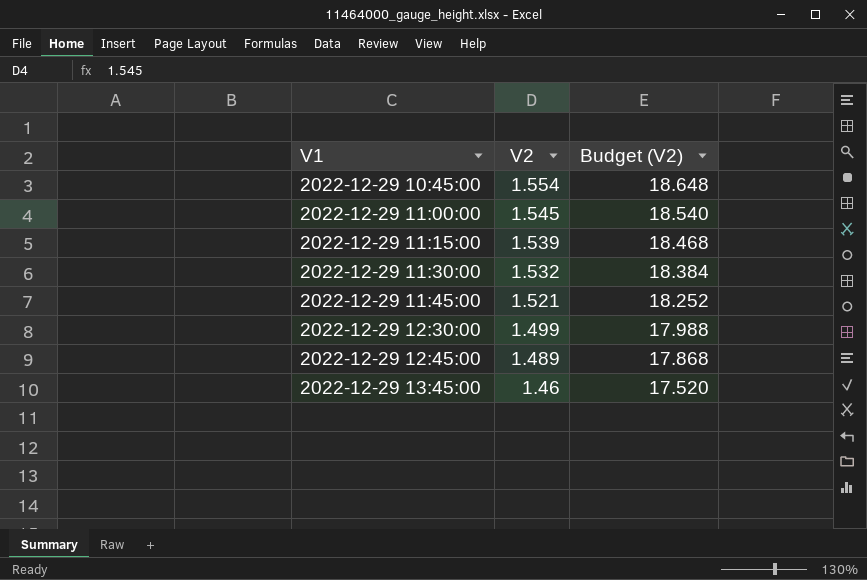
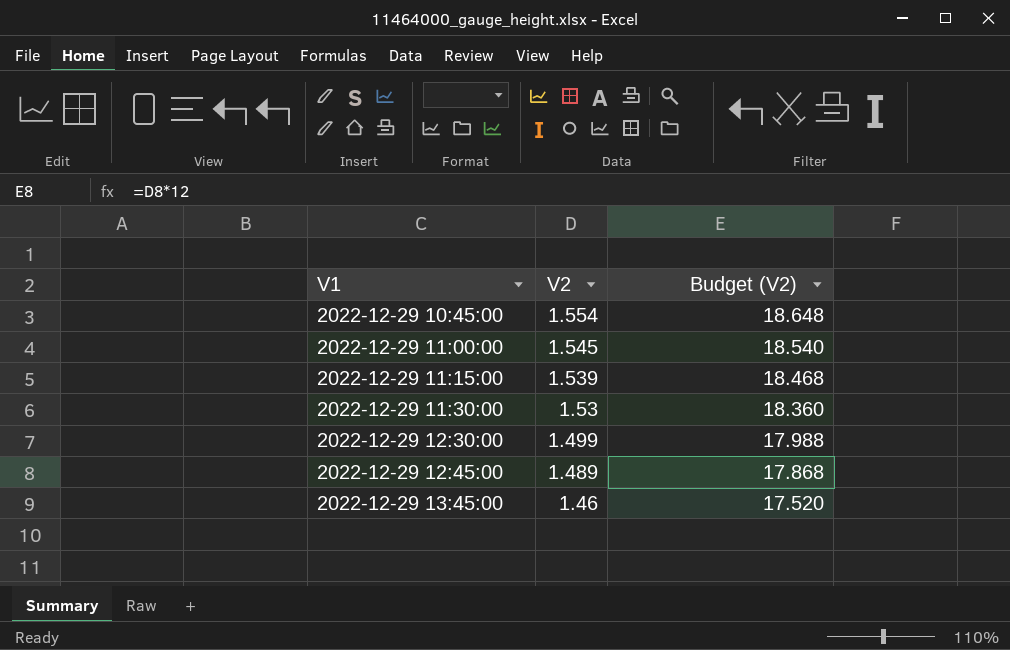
row 2022-12-29 11:45:00: 1.521 | 18.252 -> none
2022-12-29 11:30:00 | V2: 1.532 -> 1.53
2022-12-29 11:30:00 | Budget (V2): 18.384 -> 18.360

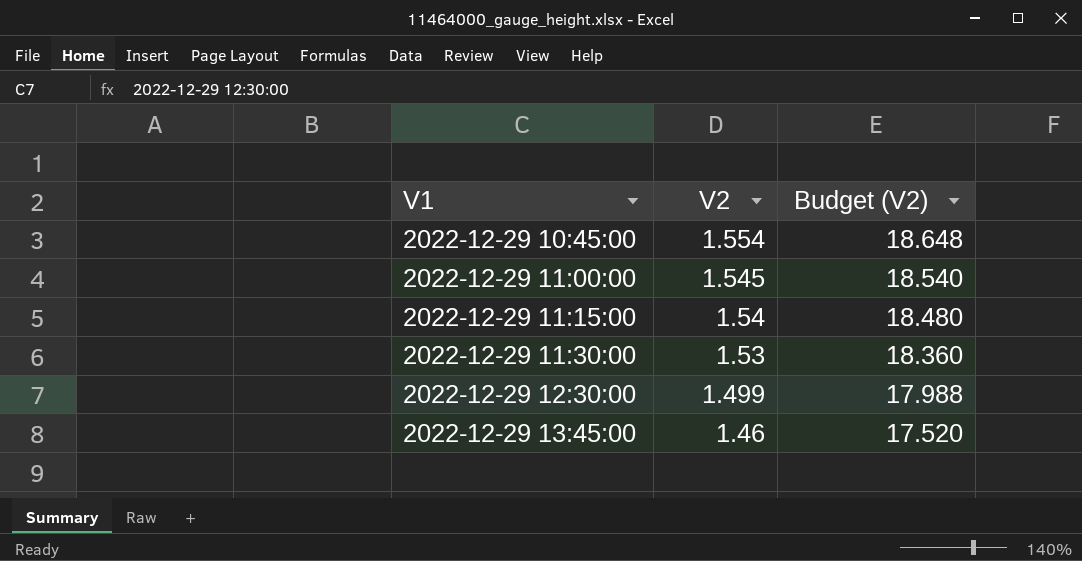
row 2022-12-29 12:45:00: 1.489 | 17.868 -> none
2022-12-29 11:15:00 | V2: 1.539 -> 1.54
2022-12-29 11:15:00 | Budget (V2): 18.468 -> 18.480

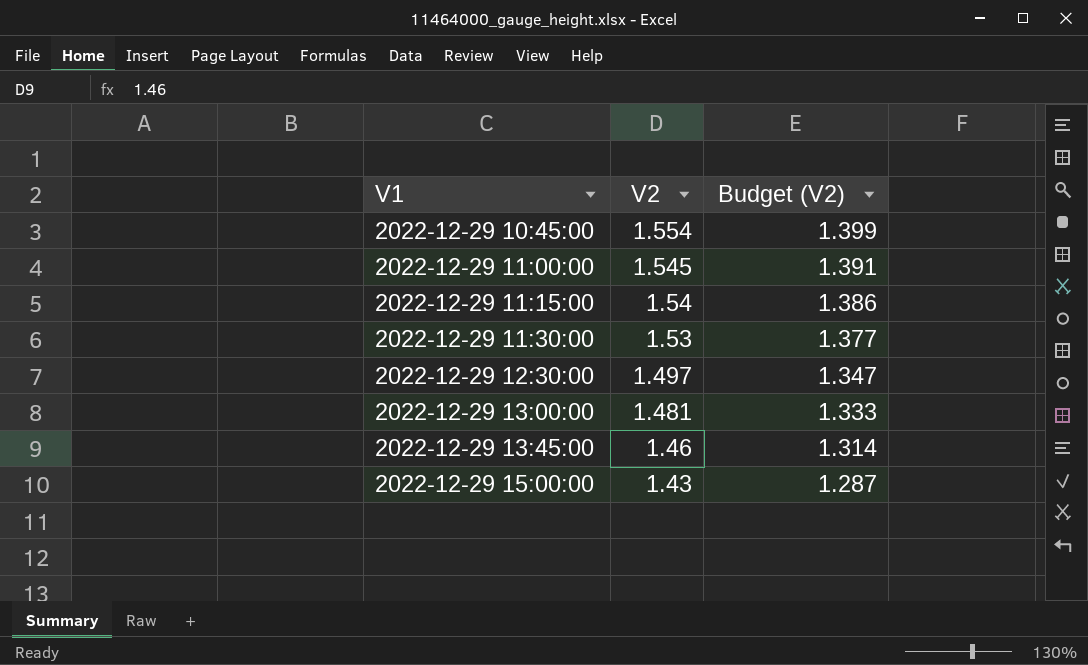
column Budget (V2) | formula: [V2] * 12 -> [V2] * 0.9
2022-12-29 12:30:00 | V2: 1.499 -> 1.497
row 2022-12-29 13:00:00: none -> 1.481 | 1.333
row 2022-12-29 15:00:00: none -> 1.43 | 1.287

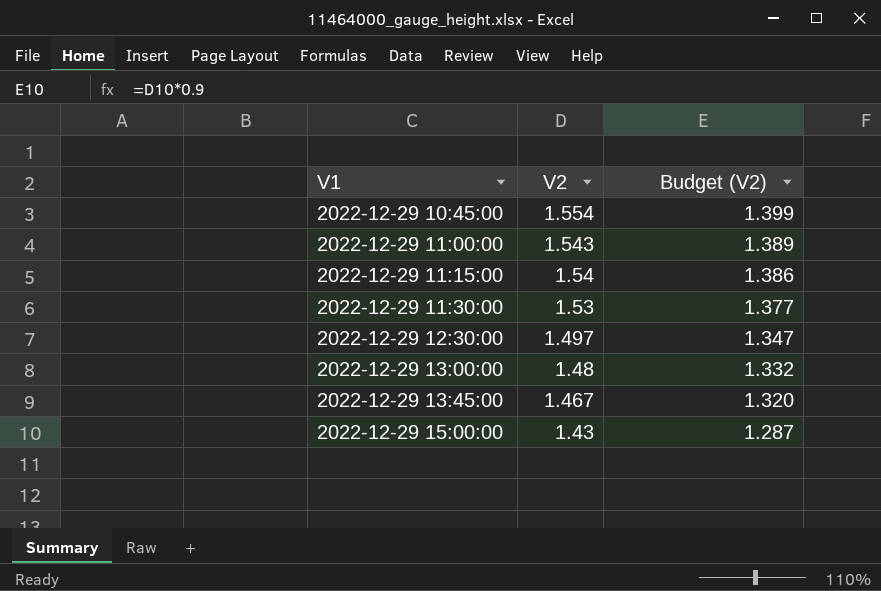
2022-12-29 11:00:00 | V2: 1.545 -> 1.543
2022-12-29 11:00:00 | Budget (V2): 1.391 -> 1.389
2022-12-29 13:00:00 | V2: 1.481 -> 1.48
2022-12-29 13:00:00 | Budget (V2): 1.333 -> 1.332
2022-12-29 13:45:00 | V2: 1.46 -> 1.467
2022-12-29 13:45:00 | Budget (V2): 1.314 -> 1.320

